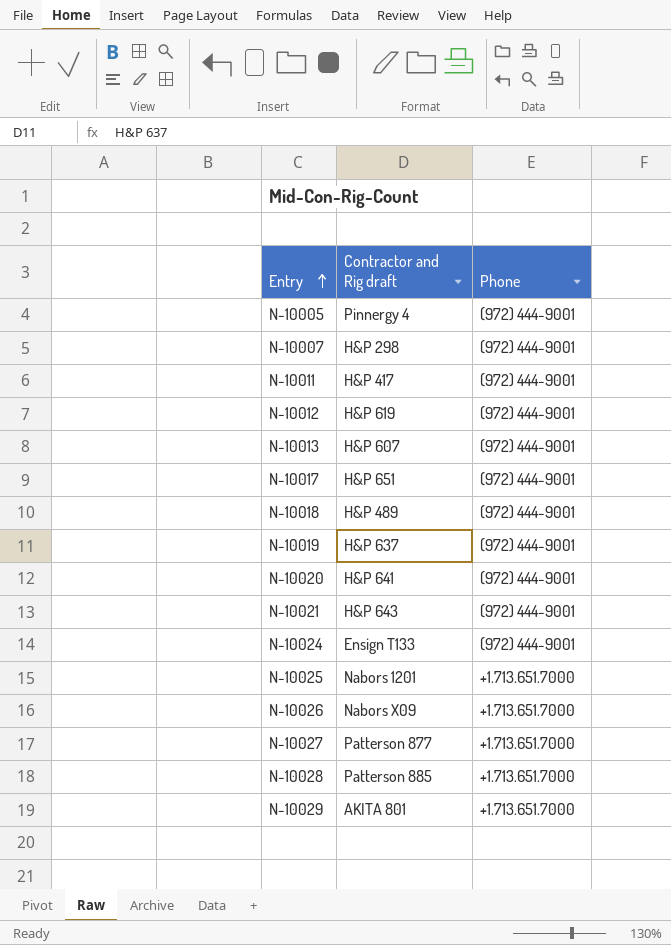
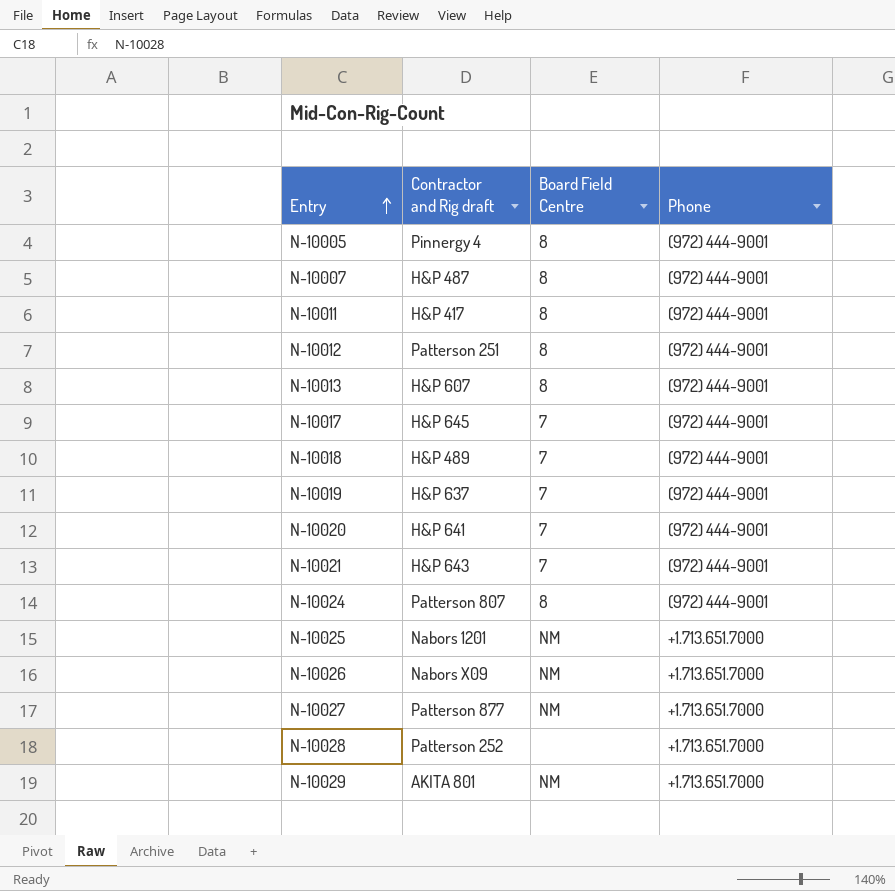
column Board Field Centre | position: none -> 3
N-10007 | Contractor and Rig draft: H&P 298 -> H&P 487
N-10012 | Contractor and Rig draft: H&P 619 -> Patterson 251
N-10017 | Contractor and Rig draft: H&P 651 -> H&P 645
N-10024 | Contractor and Rig draft: Ensign T133 -> Patterson 807
N-10028 | Contractor and Rig draft: Patterson 885 -> Patterson 252

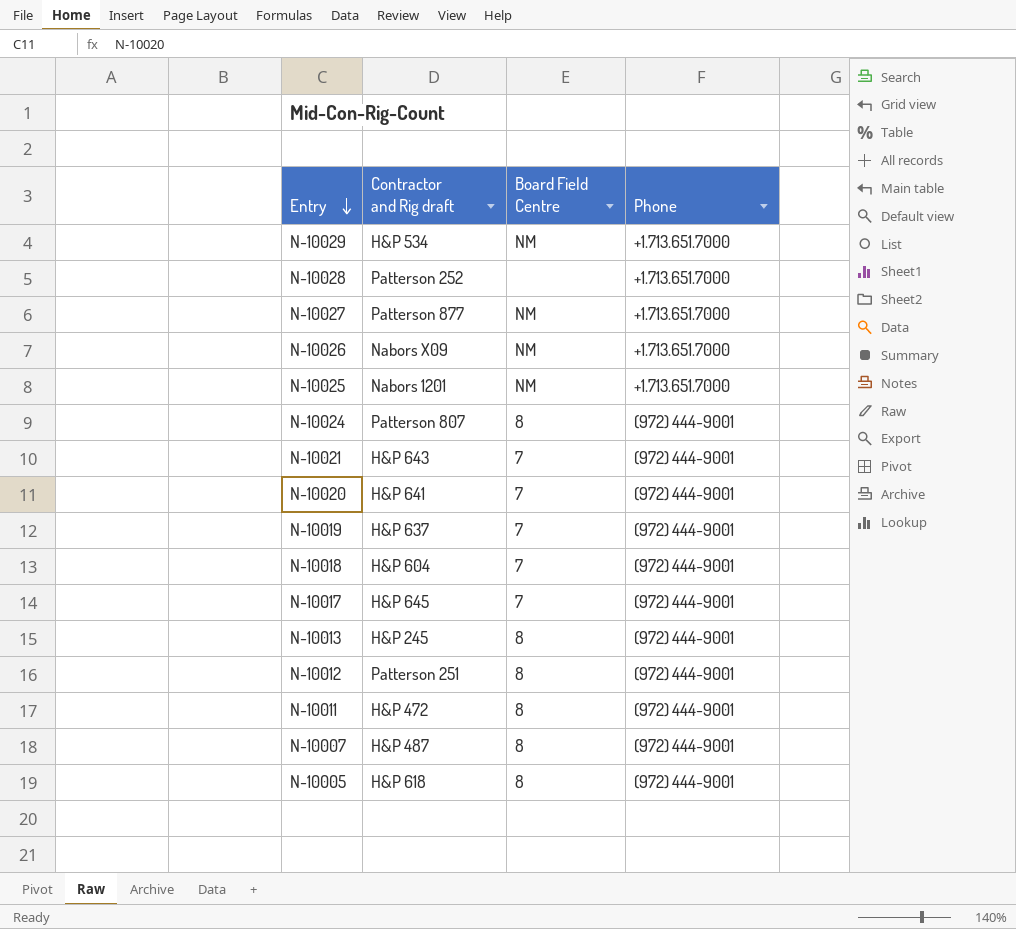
row order: Entry ascending -> Entry descending
N-10029 | Contractor and Rig draft: AKITA 801 -> H&P 534
N-10018 | Contractor and Rig draft: H&P 489 -> H&P 604
N-10013 | Contractor and Rig draft: H&P 607 -> H&P 245
N-10011 | Contractor and Rig draft: H&P 417 -> H&P 472
N-10005 | Contractor and Rig draft: Pinnergy 4 -> H&P 618

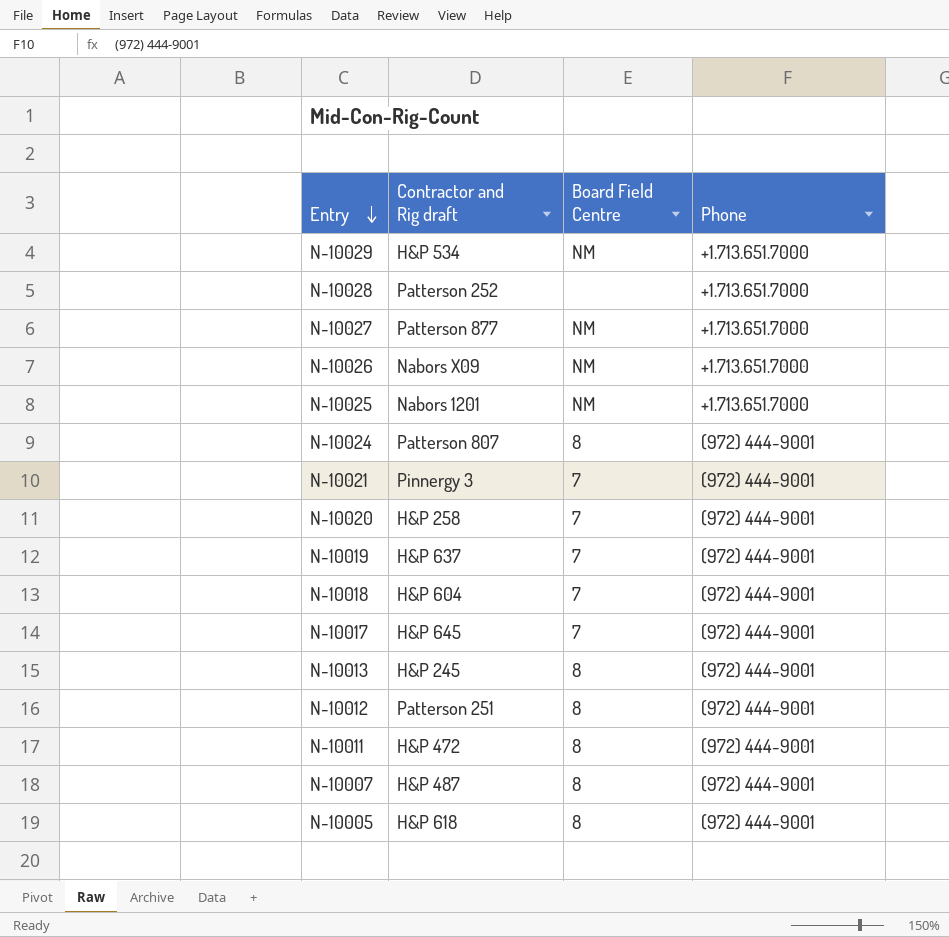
N-10021 | Contractor and Rig draft: H&P 643 -> Pinnergy 3
N-10020 | Contractor and Rig draft: H&P 641 -> H&P 258

